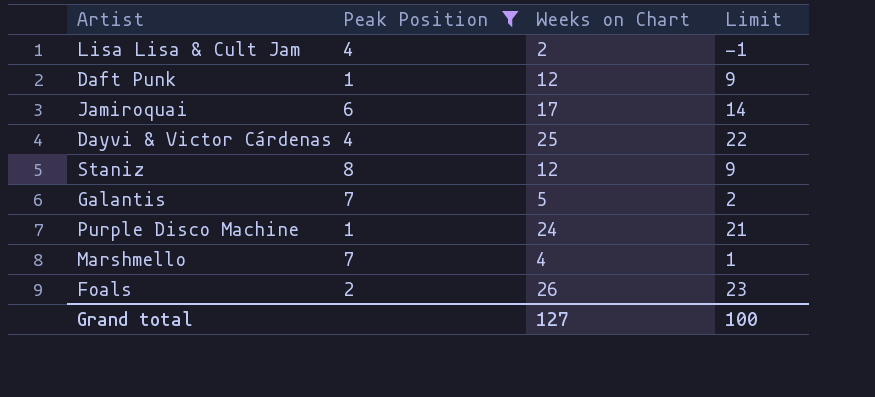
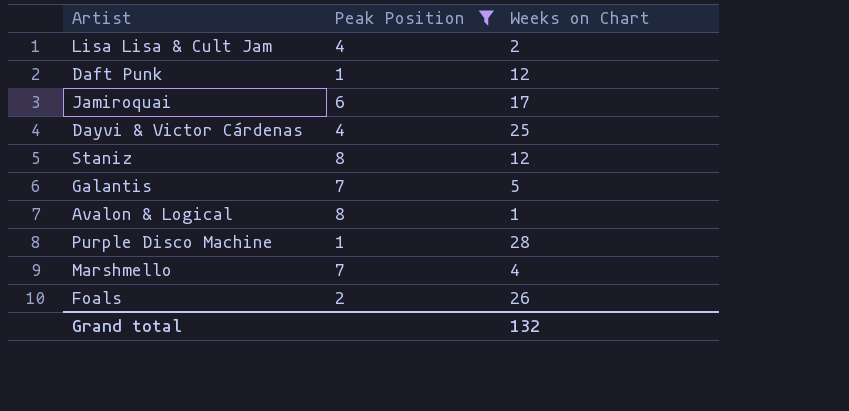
column Limit | formula: [Weeks on Chart] - 3 -> none
row Avalon & Logical: none -> 8 | 1
Purple Disco Machine | Weeks on Chart: 24 -> 28
Grand total | Weeks on Chart: 127 -> 132

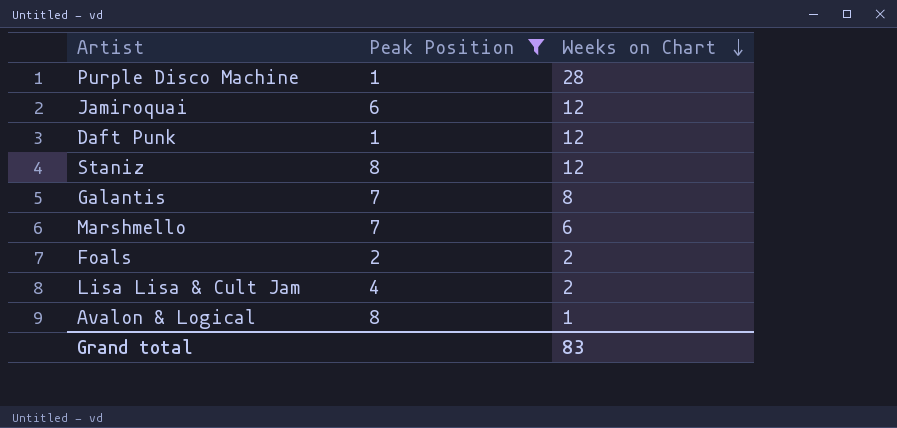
row order: none -> Weeks on Chart descending
row Dayvi & Victor Cárdenas: 4 | 25 -> none
Jamiroquai | Weeks on Chart: 17 -> 12
Galantis | Weeks on Chart: 5 -> 8
Marshmello | Weeks on Chart: 4 -> 6
Foals | Weeks on Chart: 26 -> 2
Grand total | Weeks on Chart: 132 -> 83

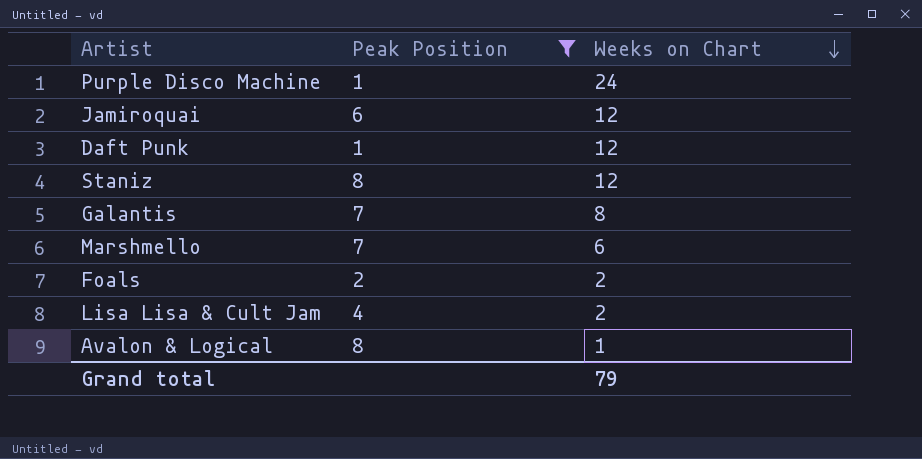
Purple Disco Machine | Weeks on Chart: 28 -> 24
Grand total | Weeks on Chart: 83 -> 79

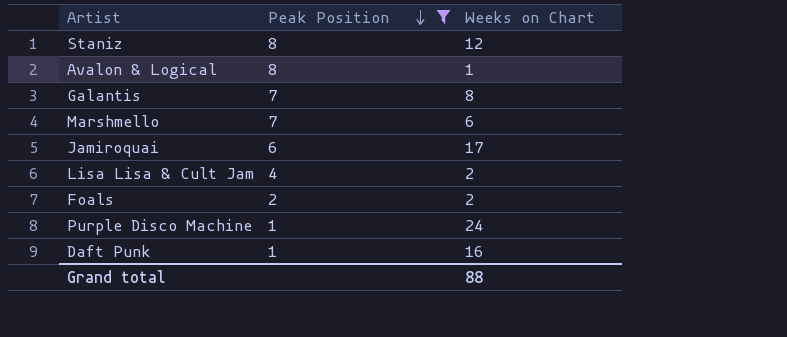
row order: Weeks on Chart descending -> Peak Position descending
Jamiroquai | Weeks on Chart: 12 -> 17
Daft Punk | Weeks on Chart: 12 -> 16
Grand total | Weeks on Chart: 79 -> 88

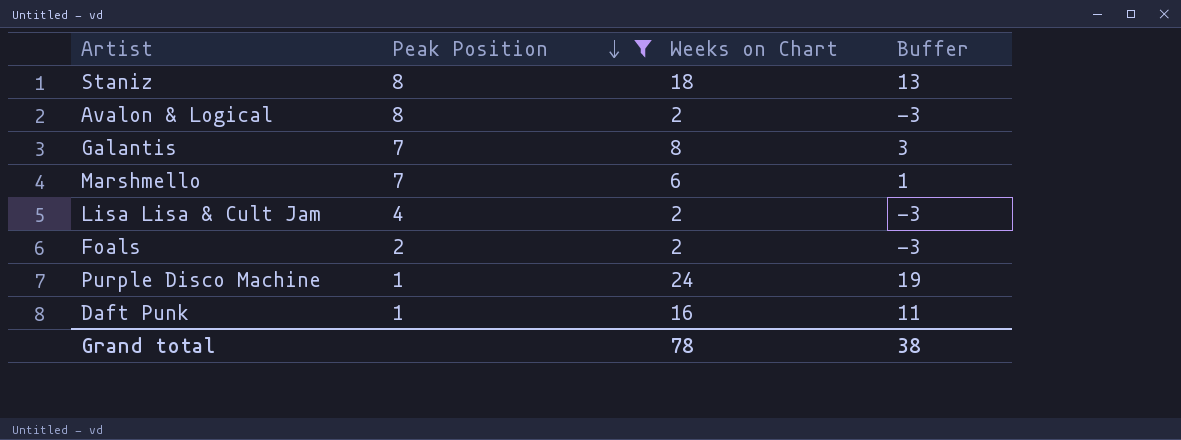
column Buffer | formula: none -> [Weeks on Chart] - 5
row Jamiroquai: 6 | 17 -> none
Staniz | Weeks on Chart: 12 -> 18
Avalon & Logical | Weeks on Chart: 1 -> 2
Grand total | Weeks on Chart: 88 -> 78

